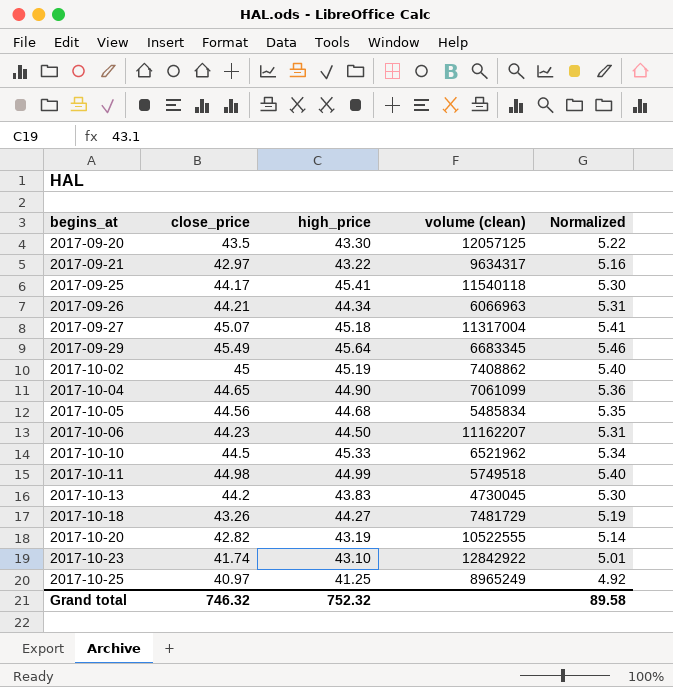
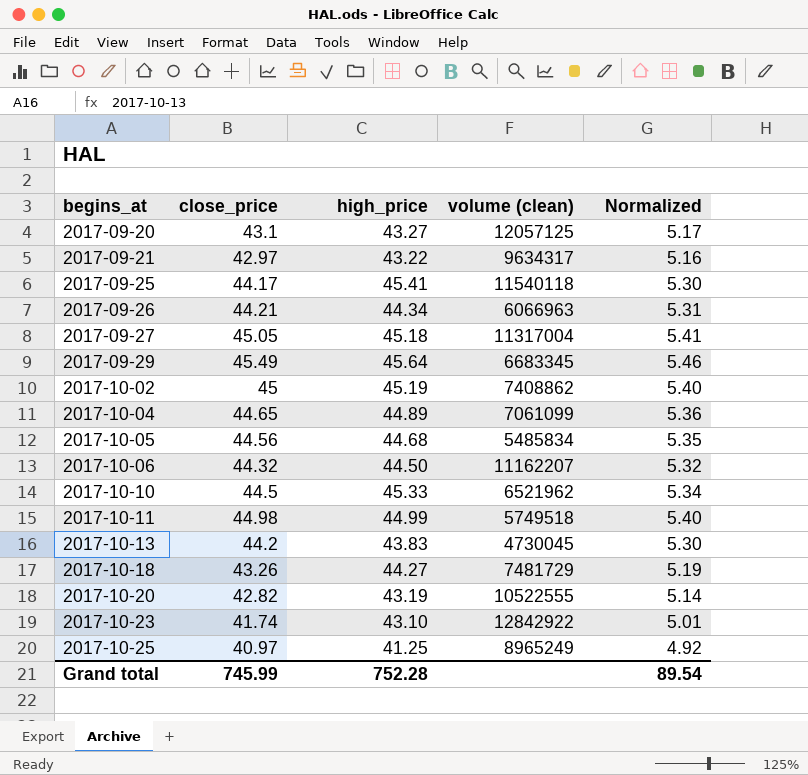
2017-09-20 | close_price: 43.5 -> 43.1
2017-09-20 | high_price: 43.30 -> 43.27
2017-09-20 | Normalized: 5.22 -> 5.17
2017-09-27 | close_price: 45.07 -> 45.05
2017-10-04 | high_price: 44.90 -> 44.89
2017-10-06 | close_price: 44.23 -> 44.32
2017-10-06 | Normalized: 5.31 -> 5.32
Grand total | close_price: 746.32 -> 745.99
Grand total | high_price: 752.32 -> 752.28
Grand total | Normalized: 89.58 -> 89.54

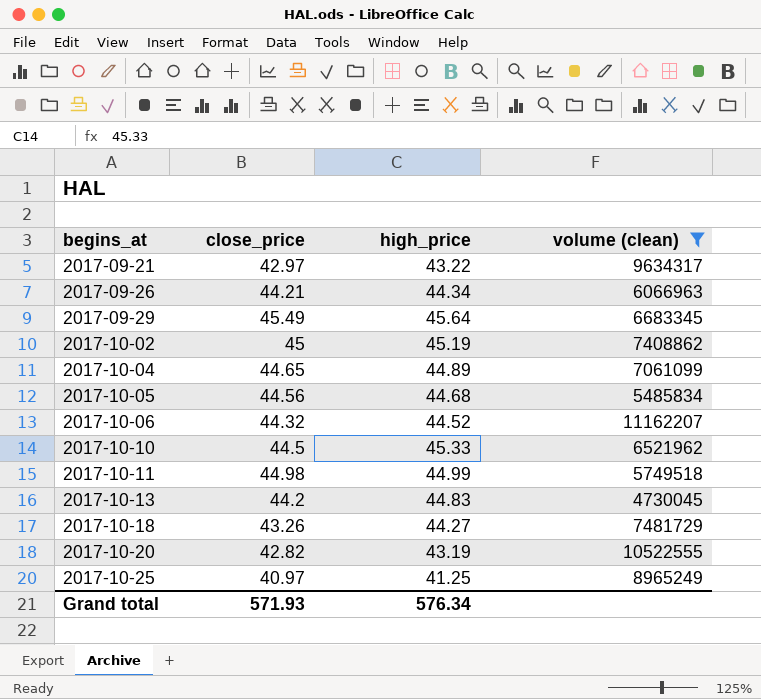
filter: none -> volume (clean) <= 11162207
column Normalized | formula: [close_price] * 0.12 -> none
2017-10-06 | high_price: 44.50 -> 44.52
2017-10-13 | high_price: 43.83 -> 44.83
Grand total | close_price: 745.99 -> 571.93
Grand total | high_price: 752.28 -> 576.34

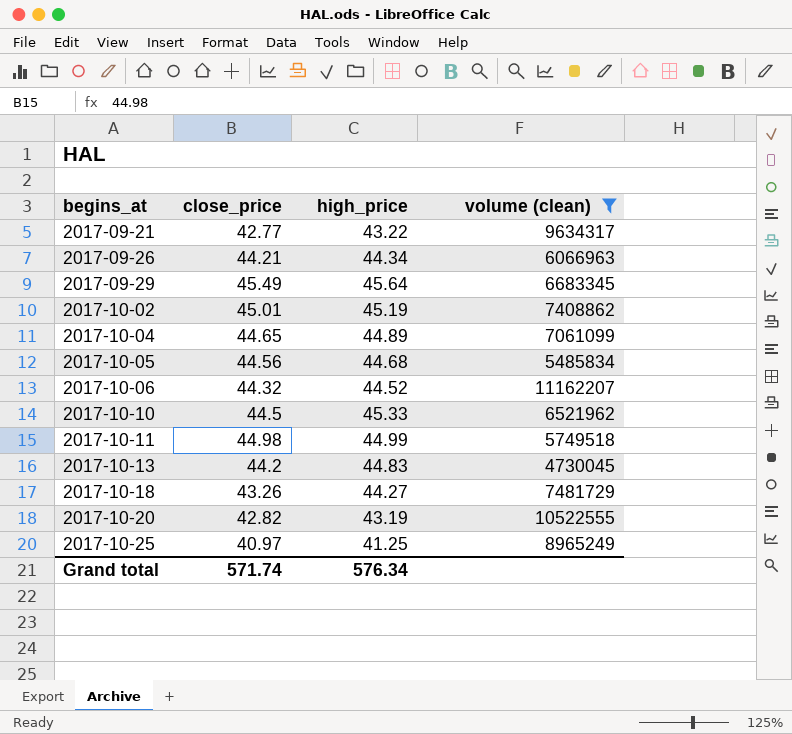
2017-09-21 | close_price: 42.97 -> 42.77
2017-10-02 | close_price: 45 -> 45.01
Grand total | close_price: 571.93 -> 571.74

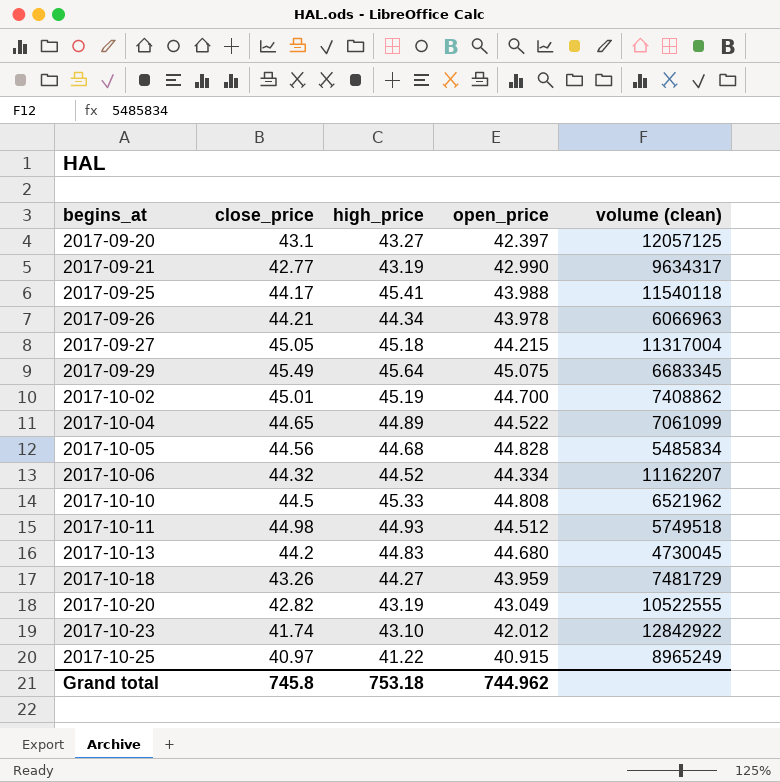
filter: volume (clean) <= 11162207 -> none
column open_price | position: none -> 4
2017-09-21 | high_price: 43.22 -> 43.19
2017-10-11 | high_price: 44.99 -> 44.93
2017-10-25 | high_price: 41.25 -> 41.22
Grand total | close_price: 571.74 -> 745.8
Grand total | high_price: 576.34 -> 753.18

